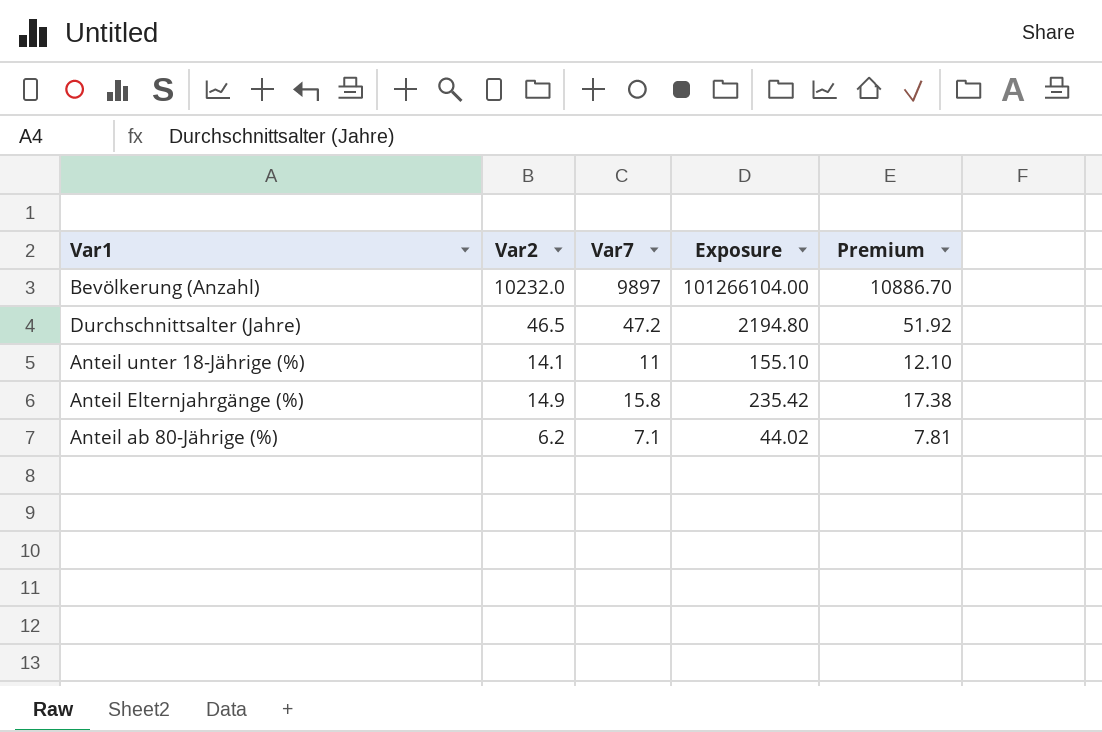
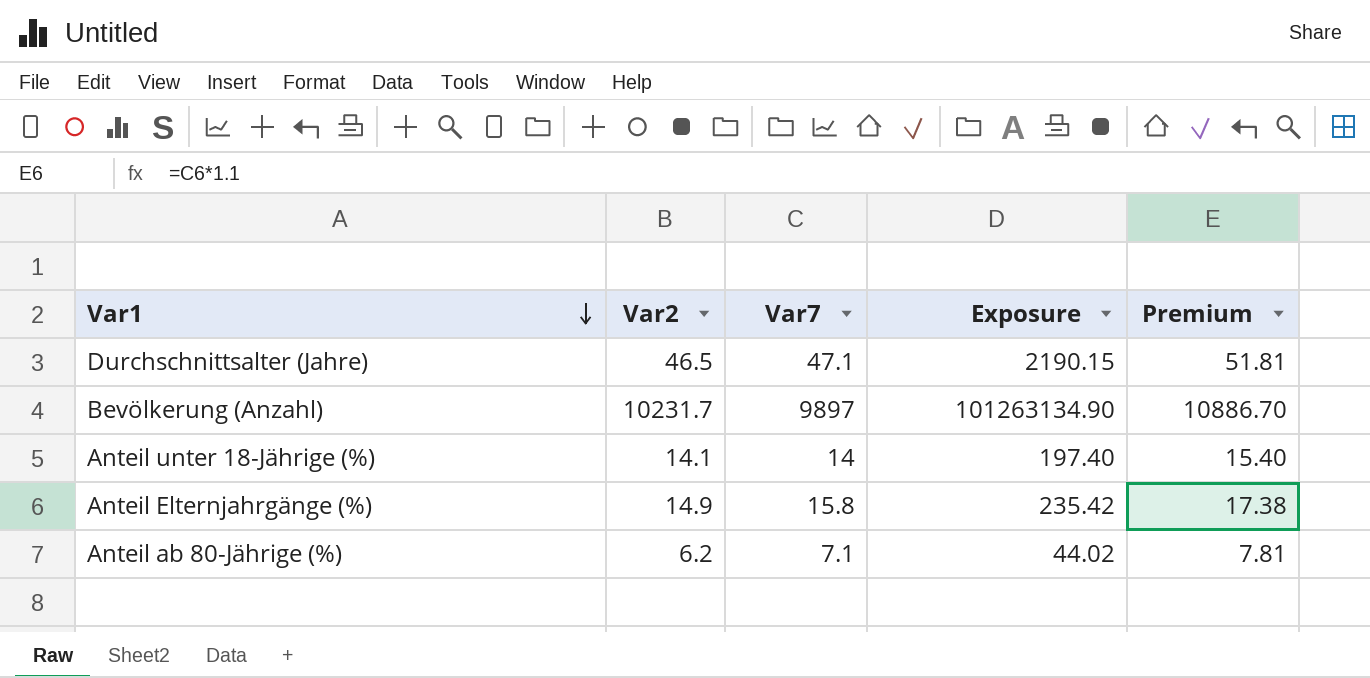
row order: none -> Var1 descending
Durchschnittsalter (Jahre) | Var7: 47.2 -> 47.1
Durchschnittsalter (Jahre) | Exposure: 2194.80 -> 2190.15
Durchschnittsalter (Jahre) | Premium: 51.92 -> 51.81
Bevölkerung (Anzahl) | Var2: 10232.0 -> 10231.7
Bevölkerung (Anzahl) | Exposure: 101266104.00 -> 101263134.90
Anteil unter 18-Jährige (%) | Var7: 11 -> 14
Anteil unter 18-Jährige (%) | Exposure: 155.10 -> 197.40
Anteil unter 18-Jährige (%) | Premium: 12.10 -> 15.40

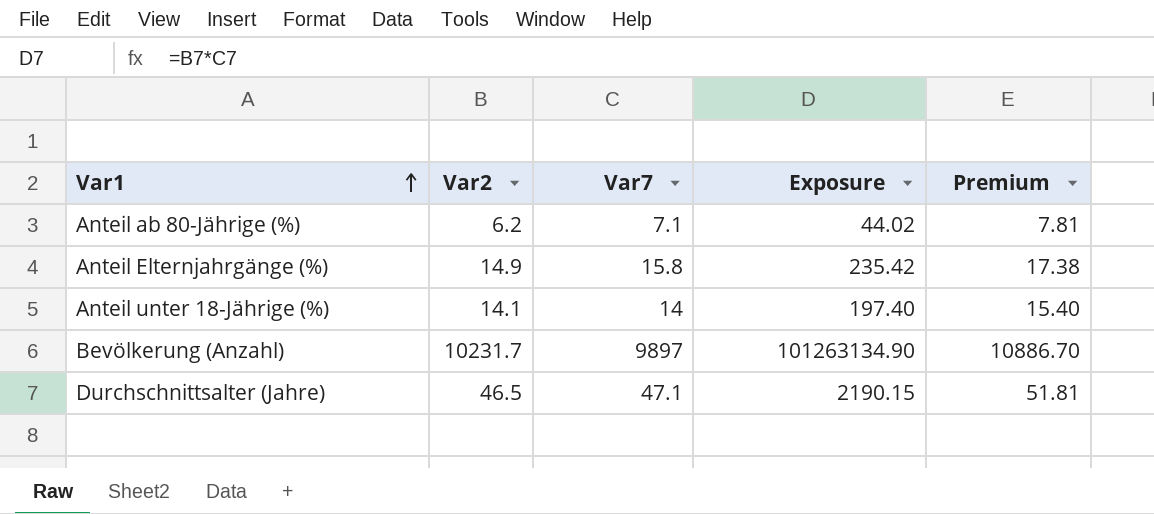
row order: Var1 descending -> Var1 ascending

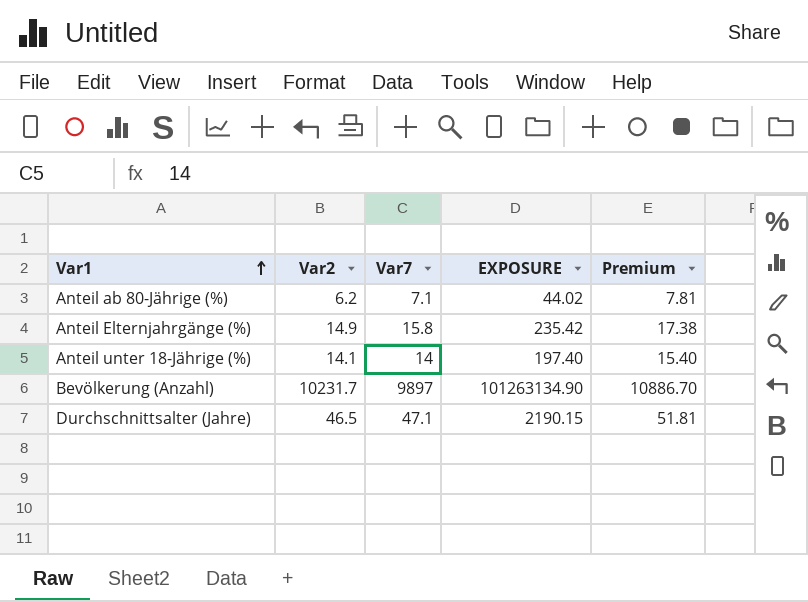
column name: Exposure -> EXPOSURE

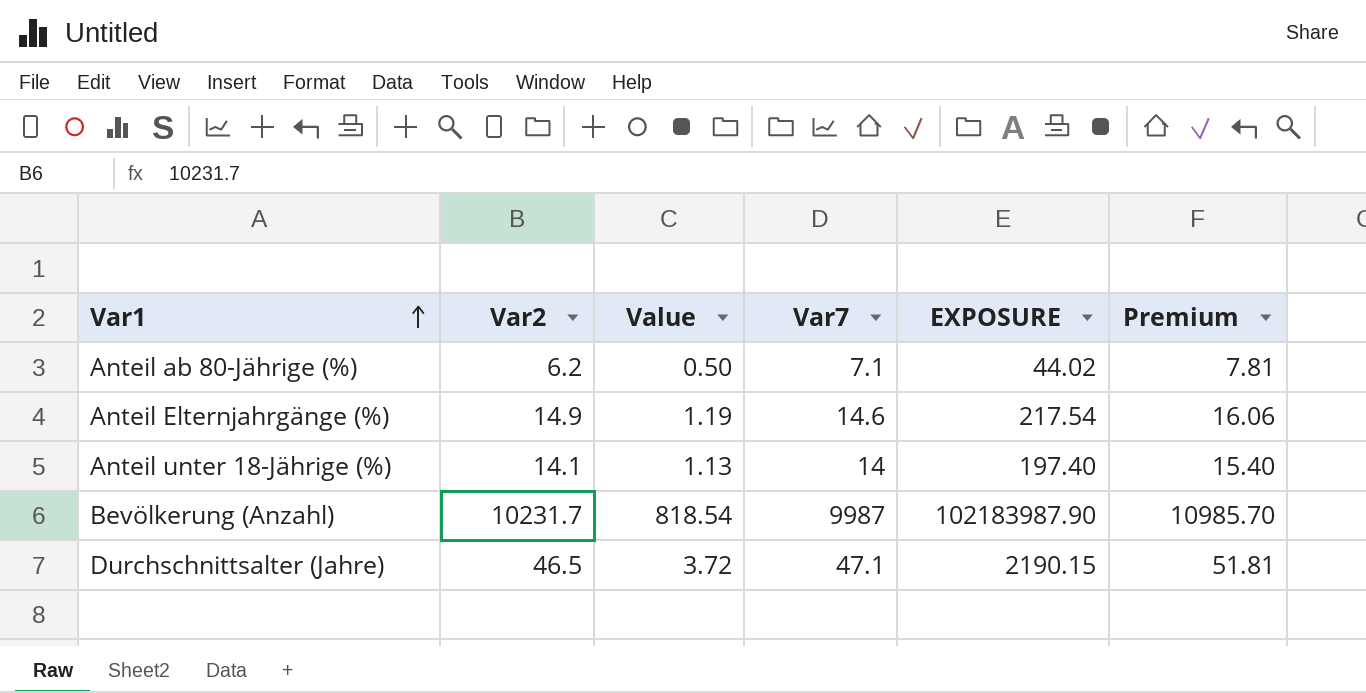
column Value | formula: none -> [Var2] * 0.08
Anteil Elternjahrgänge (%) | Var7: 15.8 -> 14.6
Anteil Elternjahrgänge (%) | EXPOSURE: 235.42 -> 217.54
Anteil Elternjahrgänge (%) | Premium: 17.38 -> 16.06
Bevölkerung (Anzahl) | Var7: 9897 -> 9987
Bevölkerung (Anzahl) | EXPOSURE: 101263134.90 -> 102183987.90
Bevölkerung (Anzahl) | Premium: 10886.70 -> 10985.70

